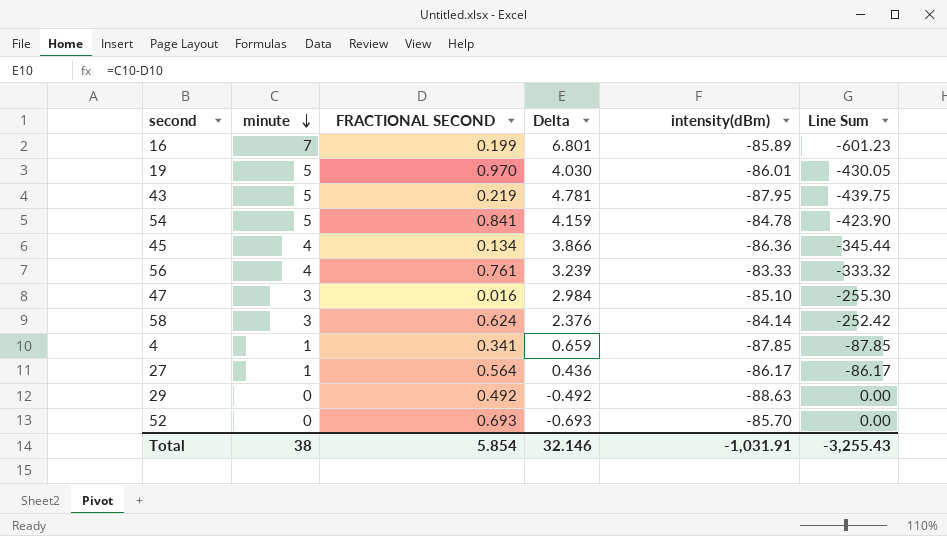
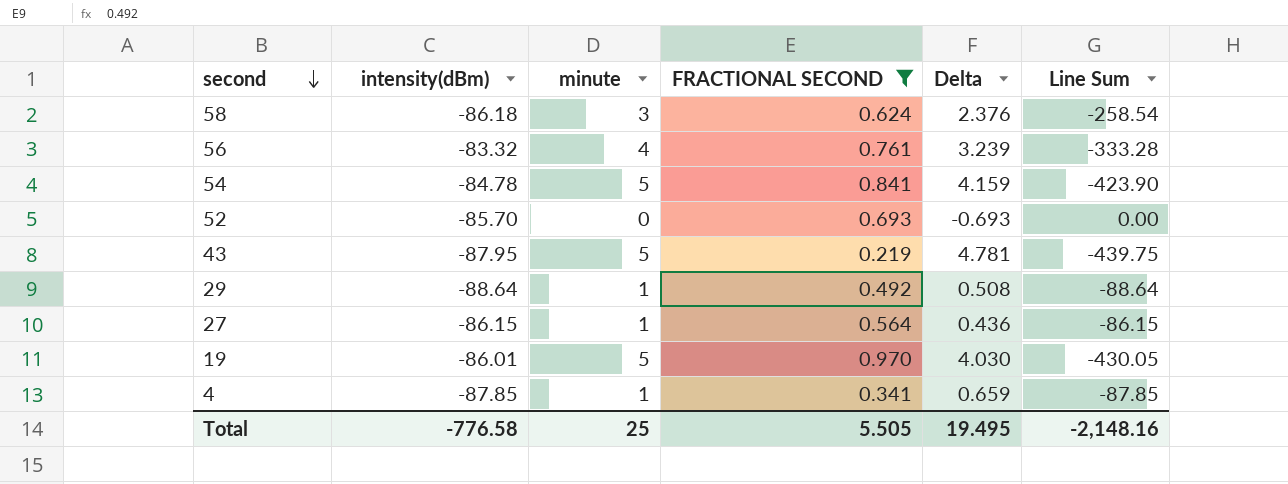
filter: none -> FRACTIONAL SECOND >= 0.219
row order: minute descending -> second descending
column intensity(dBm) | position: 5 -> 2
58 | intensity(dBm): -84.14 -> -86.18
58 | Line Sum: -252.42 -> -258.54
56 | intensity(dBm): -83.33 -> -83.32
56 | Line Sum: -333.32 -> -333.28
29 | intensity(dBm): -88.63 -> -88.64
29 | minute: 0 -> 1
29 | Delta: -0.492 -> 0.508
29 | Line Sum: 0.00 -> -88.64
27 | intensity(dBm): -86.17 -> -86.15
27 | Line Sum: -86.17 -> -86.15
Total | intensity(dBm): -1,031.91 -> -776.58
Total | minute: 38 -> 25
Total | FRACTIONAL SECOND: 5.854 -> 5.505
Total | Delta: 32.146 -> 19.495
Total | Line Sum: -3,255.43 -> -2,148.16

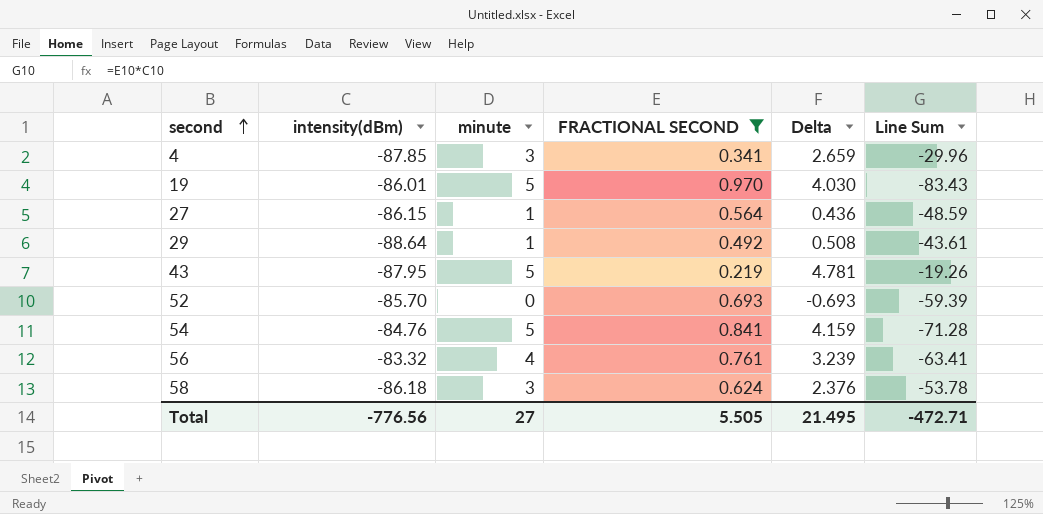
row order: second descending -> second ascending
column Line Sum | formula: [intensity(dBm)] * [minute] -> [intensity(dBm)] * [FRACTIONAL SECOND]
4 | minute: 1 -> 3
4 | Delta: 0.659 -> 2.659
54 | intensity(dBm): -84.78 -> -84.76
Total | intensity(dBm): -776.58 -> -776.56
Total | minute: 25 -> 27
Total | Delta: 19.495 -> 21.495
Total | Line Sum: -2,148.16 -> -472.71

